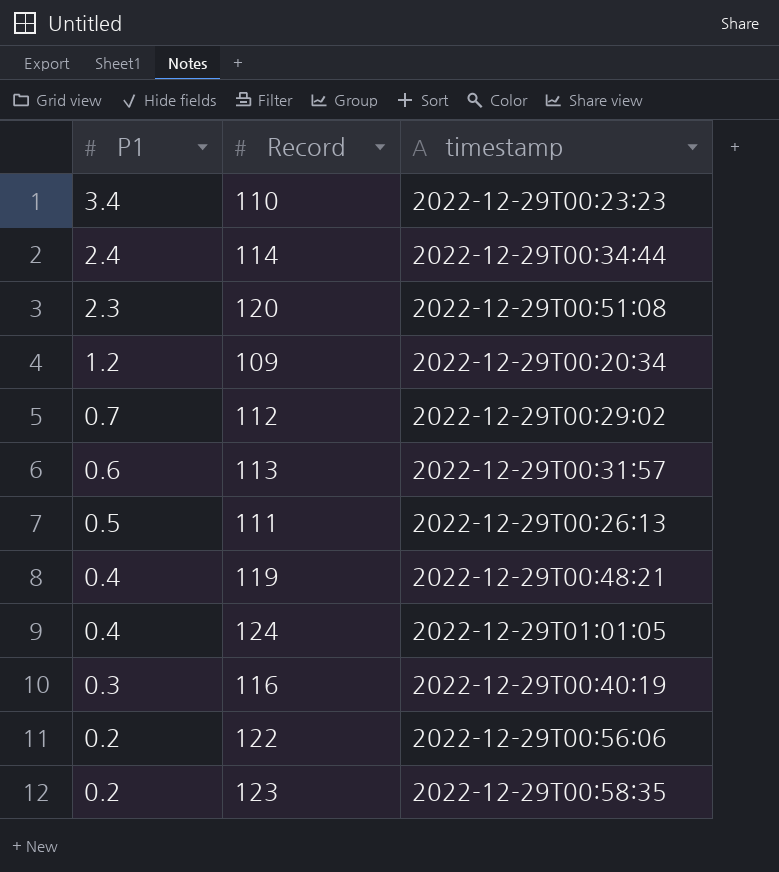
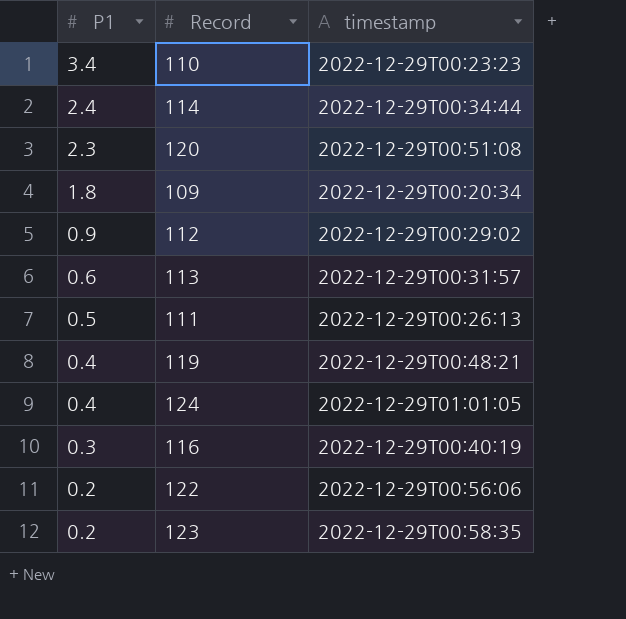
109 | P1: 1.2 -> 1.8
112 | P1: 0.7 -> 0.9

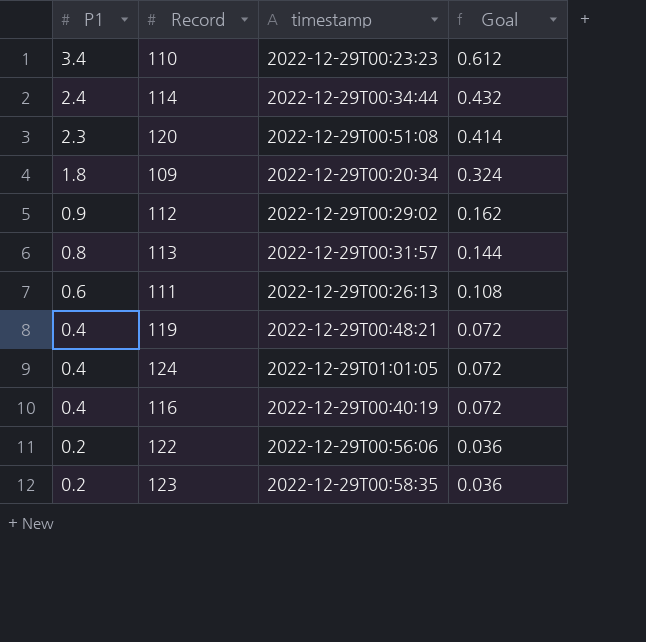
column Goal | formula: none -> [P1] * 0.18
113 | P1: 0.6 -> 0.8
111 | P1: 0.5 -> 0.6
116 | P1: 0.3 -> 0.4

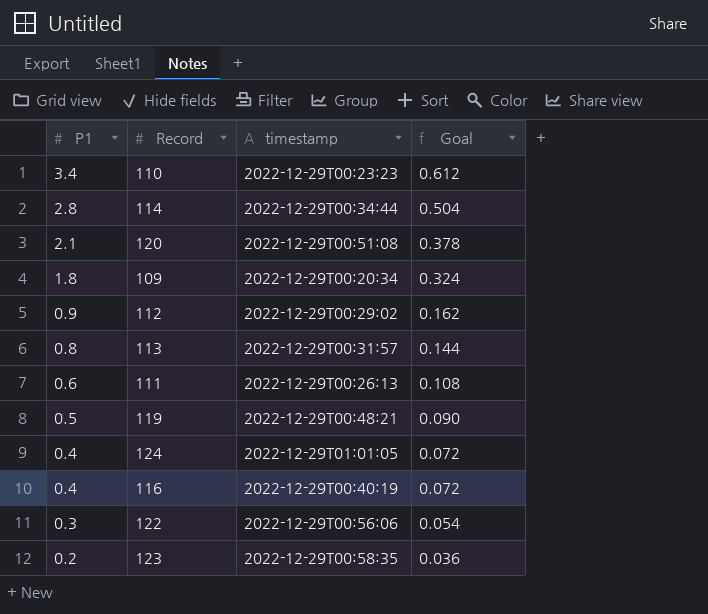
114 | P1: 2.4 -> 2.8
114 | Goal: 0.432 -> 0.504
120 | P1: 2.3 -> 2.1
120 | Goal: 0.414 -> 0.378
119 | P1: 0.4 -> 0.5
119 | Goal: 0.072 -> 0.090
122 | P1: 0.2 -> 0.3
122 | Goal: 0.036 -> 0.054

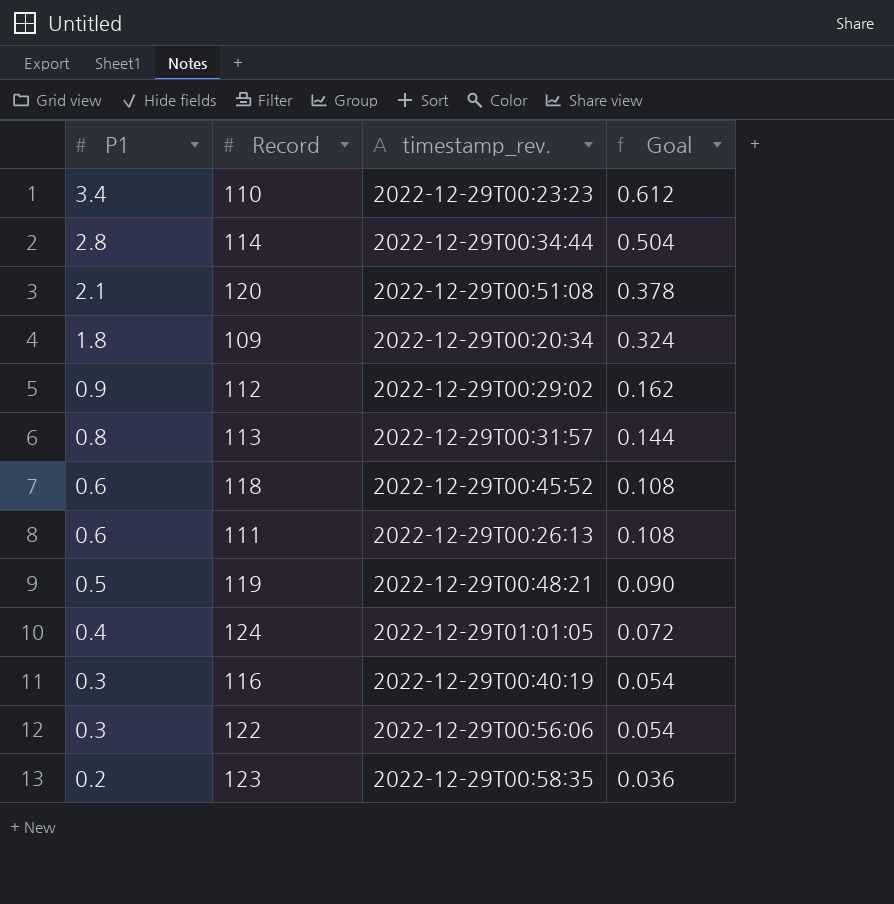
column name: timestamp -> timestamp_rev.
row 118: none -> 0.6 | 2022-12-29T00:45:52 | 0.108
116 | P1: 0.4 -> 0.3
116 | Goal: 0.072 -> 0.054

